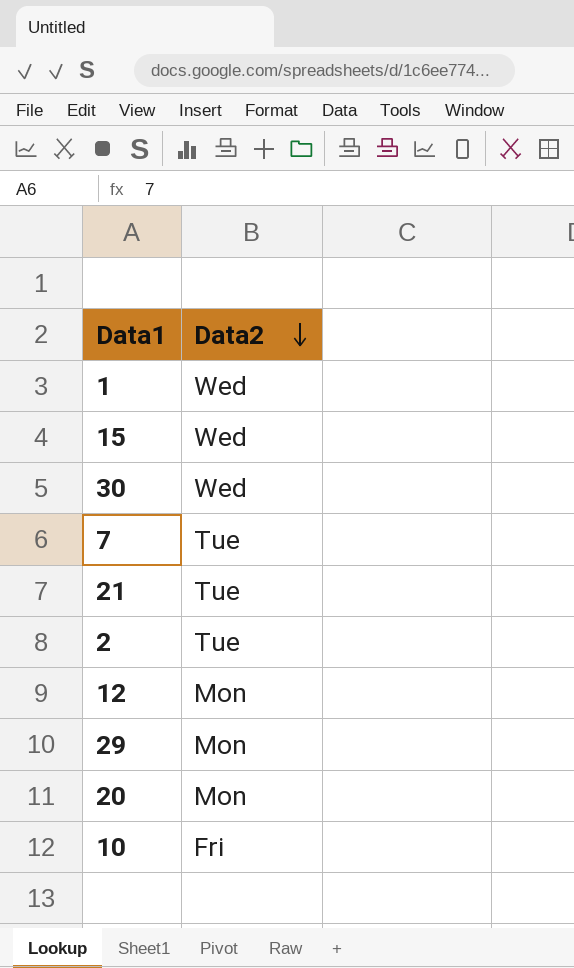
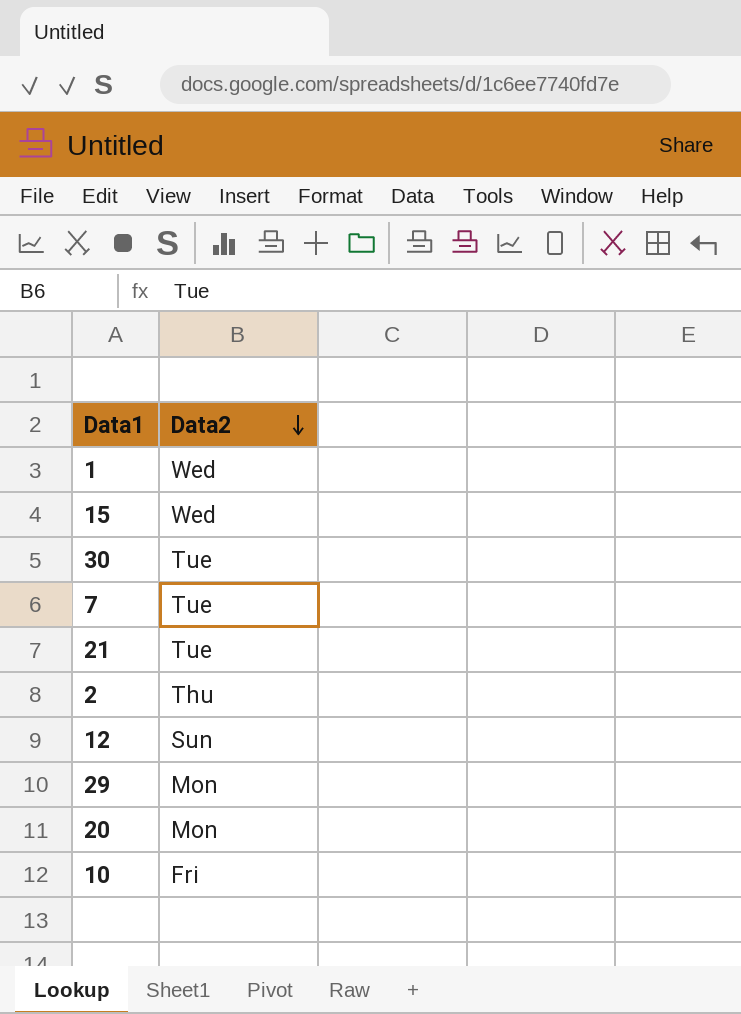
30 | Data2: Wed -> Tue
2 | Data2: Tue -> Thu
12 | Data2: Mon -> Sun

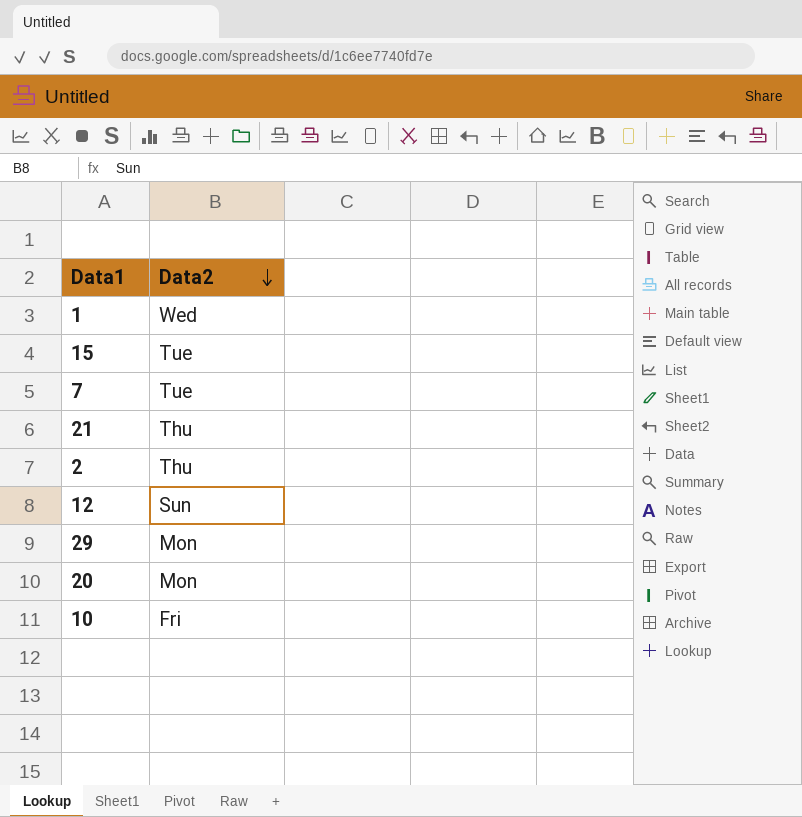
row 30: Tue -> none
15 | Data2: Wed -> Tue
21 | Data2: Tue -> Thu

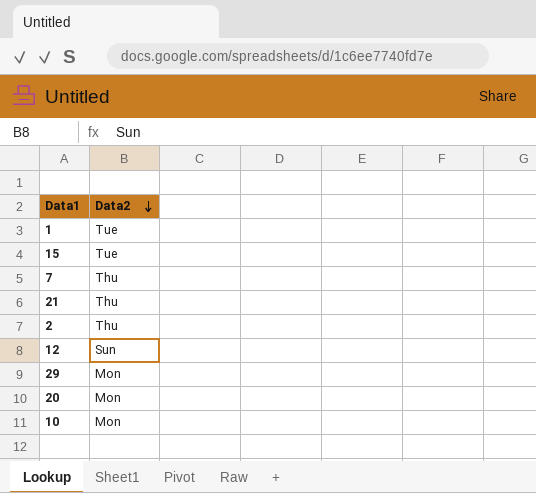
1 | Data2: Wed -> Tue
7 | Data2: Tue -> Thu
10 | Data2: Fri -> Mon

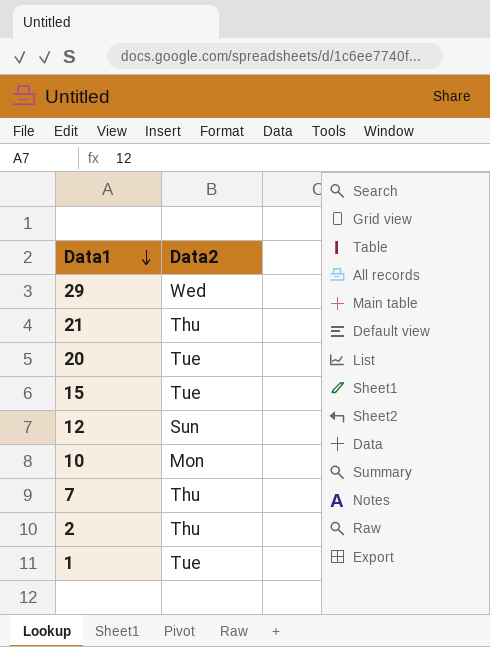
row order: Data2 descending -> Data1 descending
29 | Data2: Mon -> Wed
20 | Data2: Mon -> Tue

